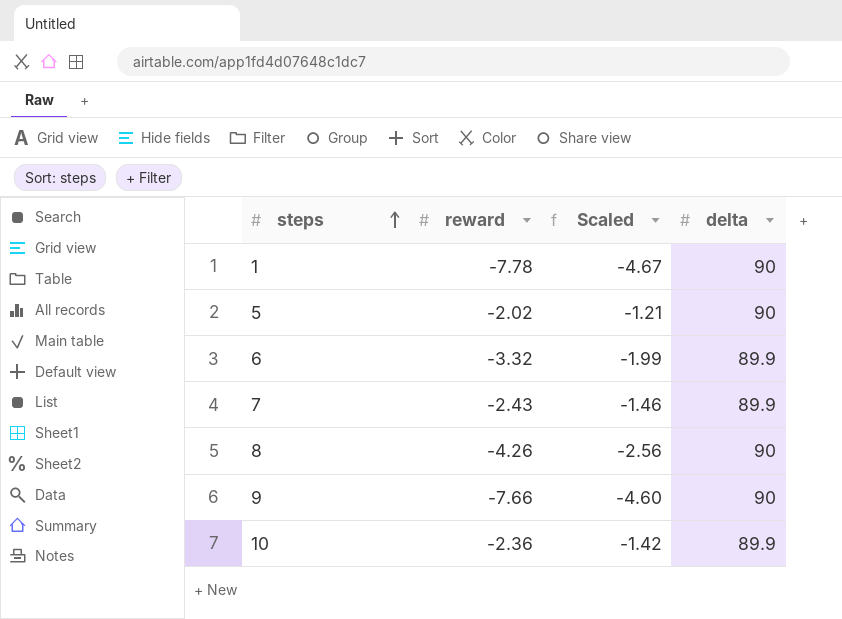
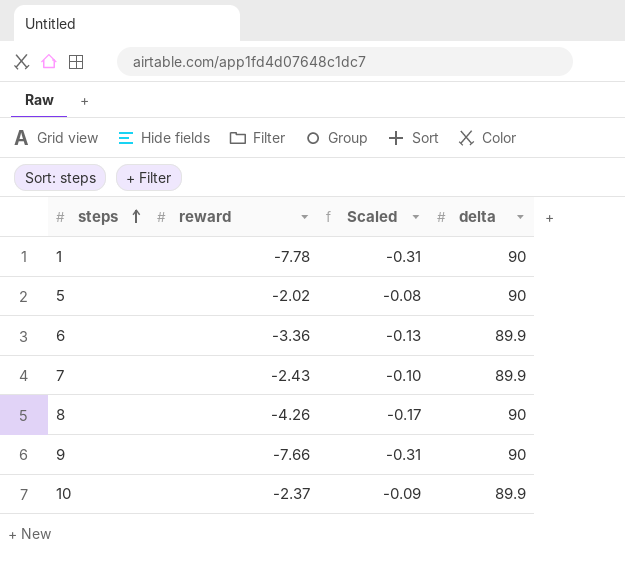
column Scaled | formula: [reward] * 0.6 -> [reward] * 0.04
6 | reward: -3.32 -> -3.36
10 | reward: -2.36 -> -2.37

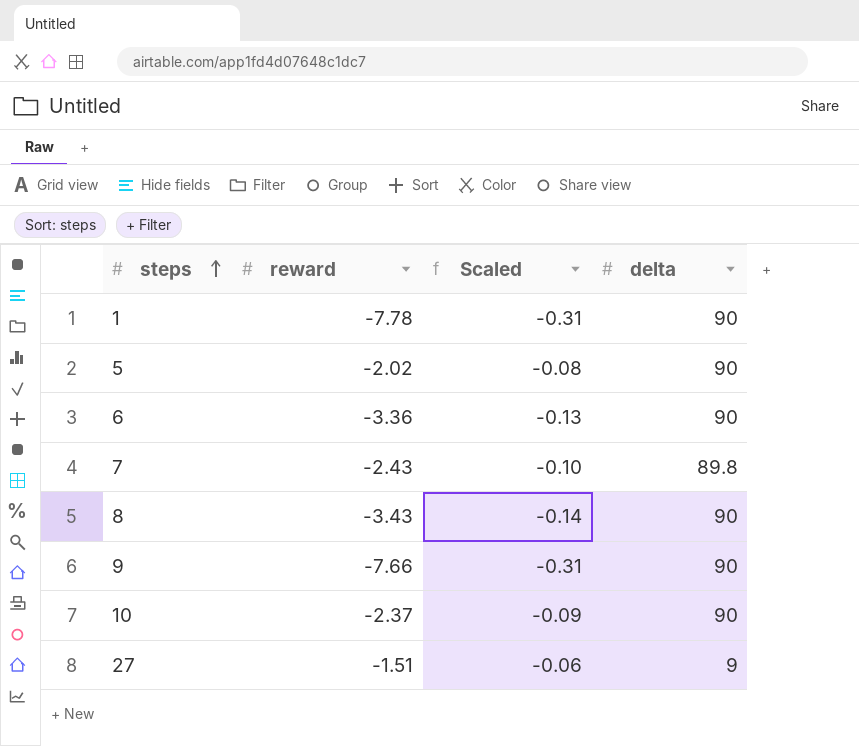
6 | delta: 89.9 -> 90
7 | delta: 89.9 -> 89.8
8 | reward: -4.26 -> -3.43
8 | Scaled: -0.17 -> -0.14
10 | delta: 89.9 -> 90
row 27: none -> -1.51 | -0.06 | 9

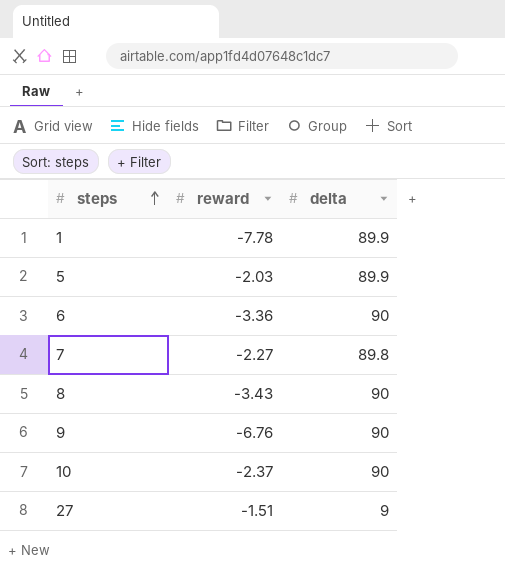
column Scaled | formula: [reward] * 0.04 -> none
1 | delta: 90 -> 89.9
5 | reward: -2.02 -> -2.03
5 | delta: 90 -> 89.9
7 | reward: -2.43 -> -2.27
9 | reward: -7.66 -> -6.76

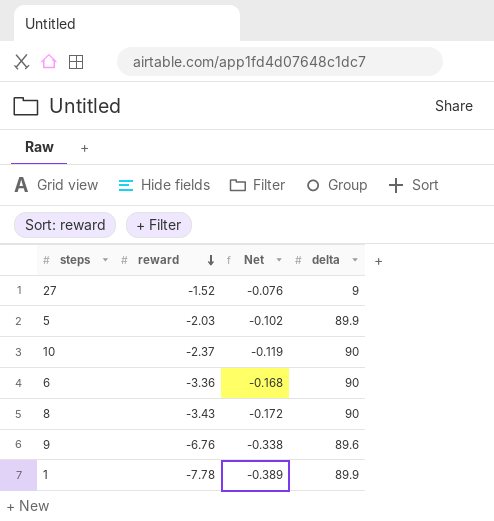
row order: steps ascending -> reward descending
column Net | formula: none -> [reward] * 0.05
row 7: -2.27 | 89.8 -> none
27 | reward: -1.51 -> -1.52
9 | delta: 90 -> 89.6

